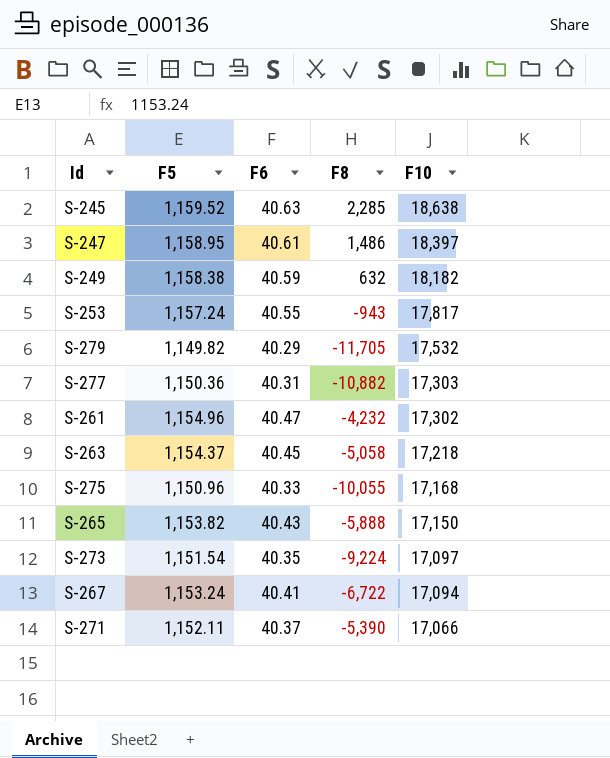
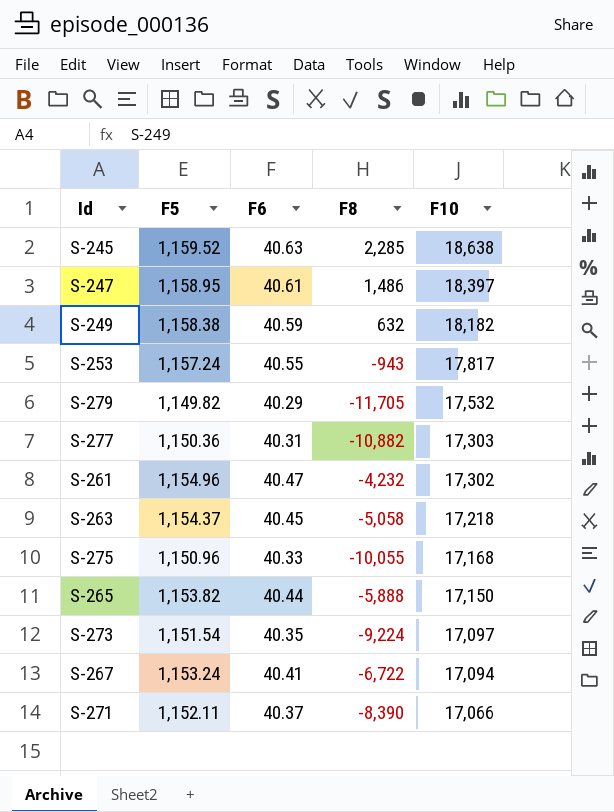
S-265 | F6: 40.43 -> 40.44
S-271 | F8: -5,390 -> -8,390

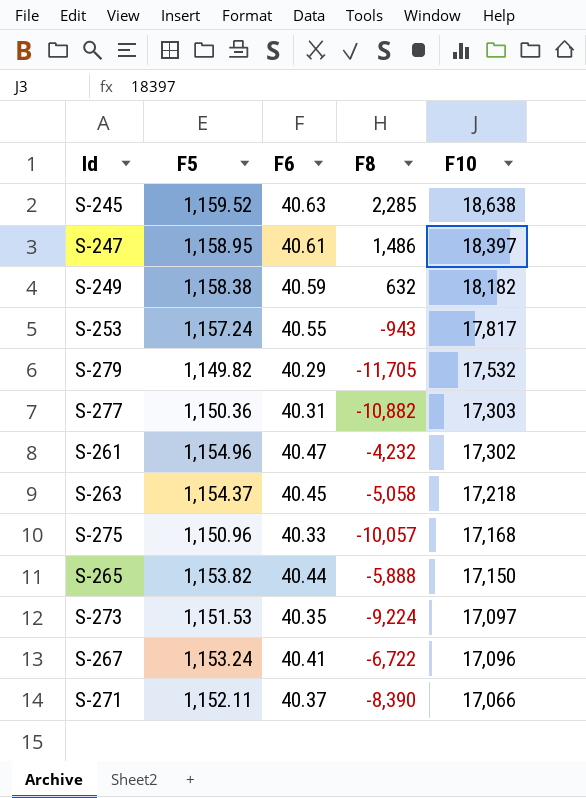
S-275 | F8: -10,055 -> -10,057
S-273 | F5: 1,151.54 -> 1,151.53
S-267 | F10: 17,094 -> 17,096

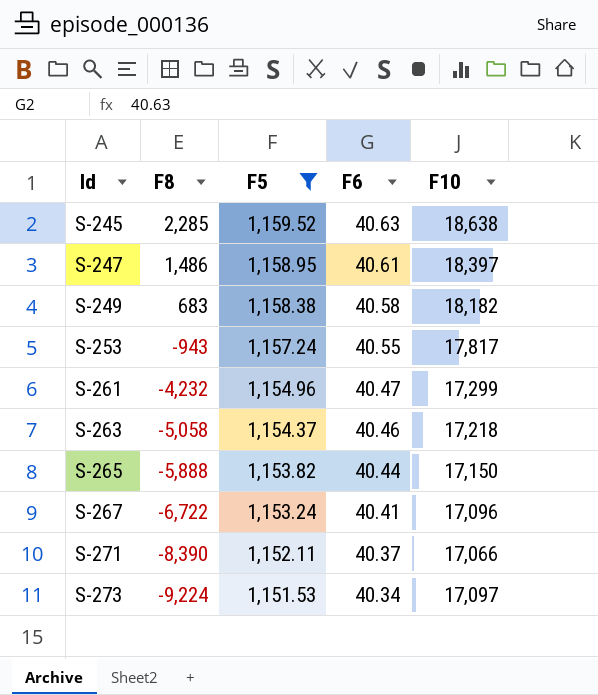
filter: none -> F5 >= 1,151.53
row order: F10 descending -> Id ascending
column F8 | position: 4 -> 2
S-249 | F8: 632 -> 683
S-249 | F6: 40.59 -> 40.58
S-261 | F10: 17,302 -> 17,299
S-263 | F6: 40.45 -> 40.46
S-273 | F6: 40.35 -> 40.34

